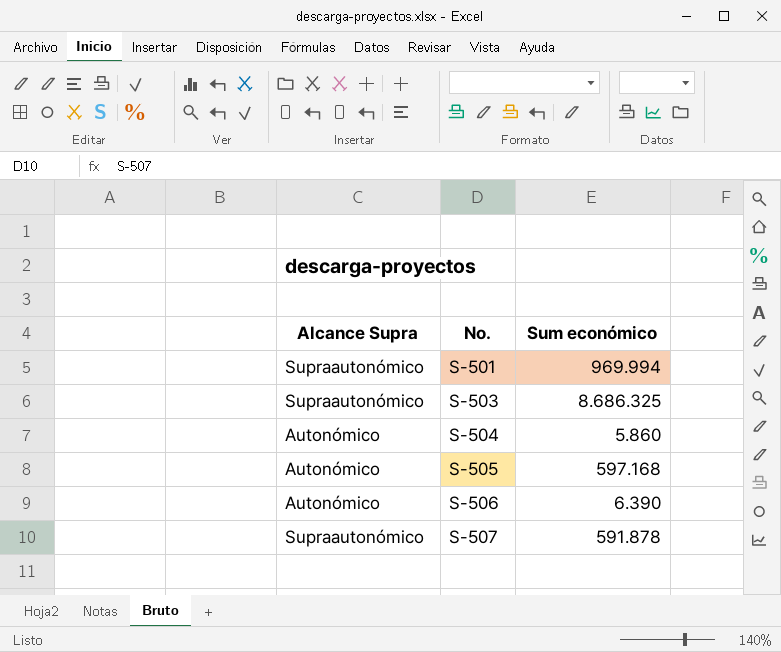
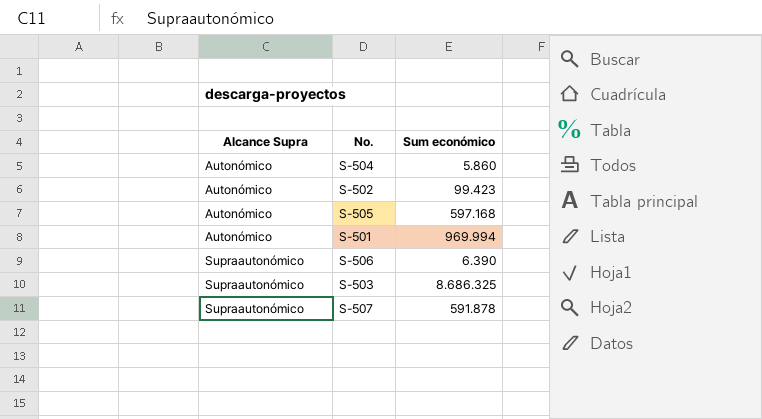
row order: No. ascending -> Alcance Supra ascending
row S-502: none -> Autonómico | 99.423
S-501 | Alcance Supra: Supraautonómico -> Autonómico
S-506 | Alcance Supra: Autonómico -> Supraautonómico

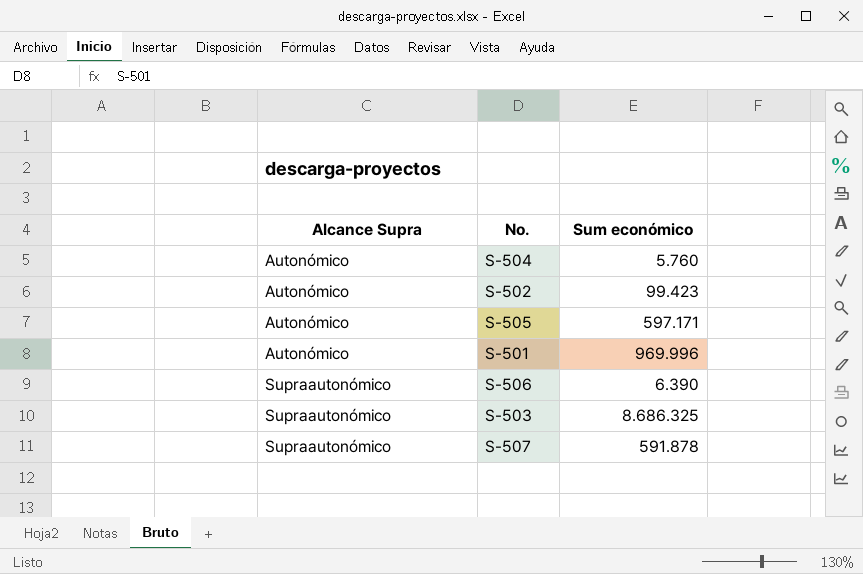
S-504 | Sum económico: 5.860 -> 5.760
S-505 | Sum económico: 597.168 -> 597.171
S-501 | Sum económico: 969.994 -> 969.996

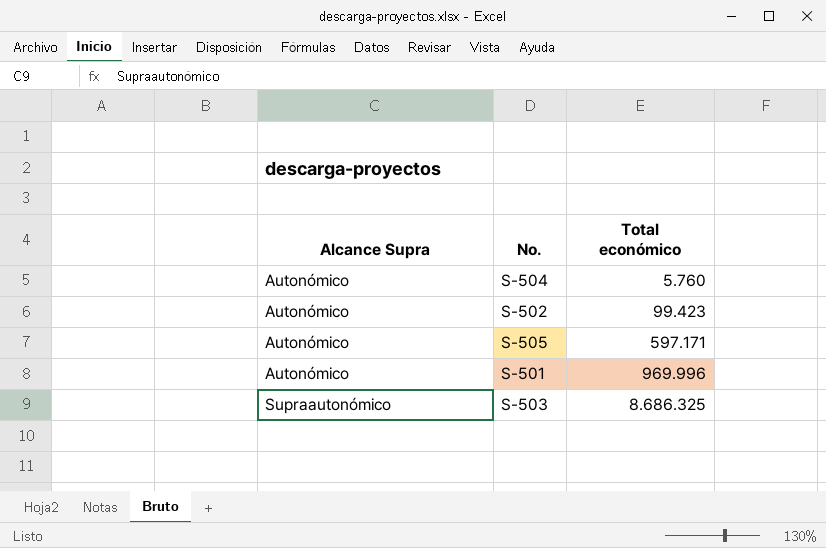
column name: Sum económico -> Total económico
row S-506: Supraautonómico | 6.390 -> none
row S-507: Supraautonómico | 591.878 -> none

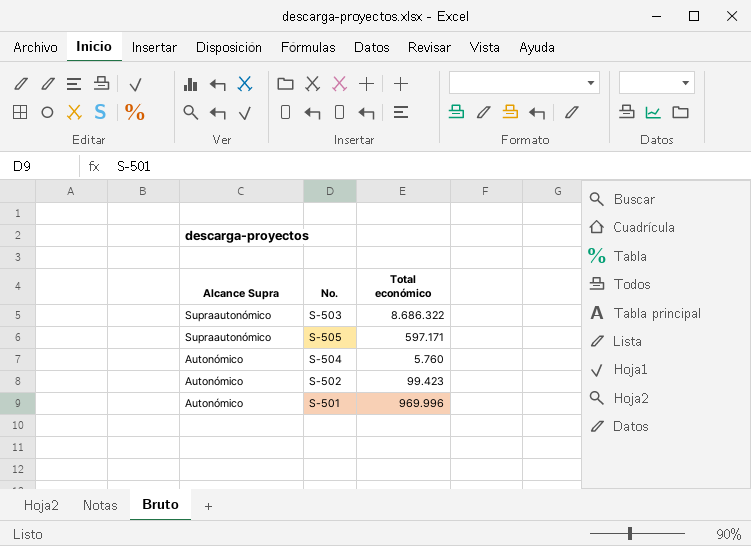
row order: Alcance Supra ascending -> Alcance Supra descending
S-503 | Total económico: 8.686.325 -> 8.686.322
S-505 | Alcance Supra: Autonómico -> Supraautonómico

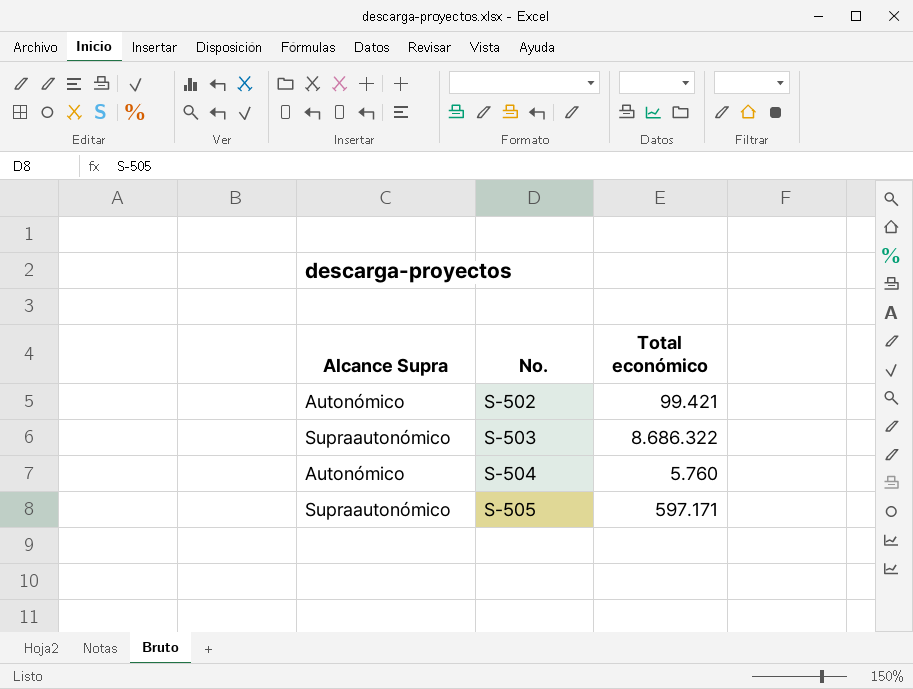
row order: Alcance Supra descending -> No. ascending
row S-501: Autonómico | 969.996 -> none
S-502 | Total económico: 99.423 -> 99.421

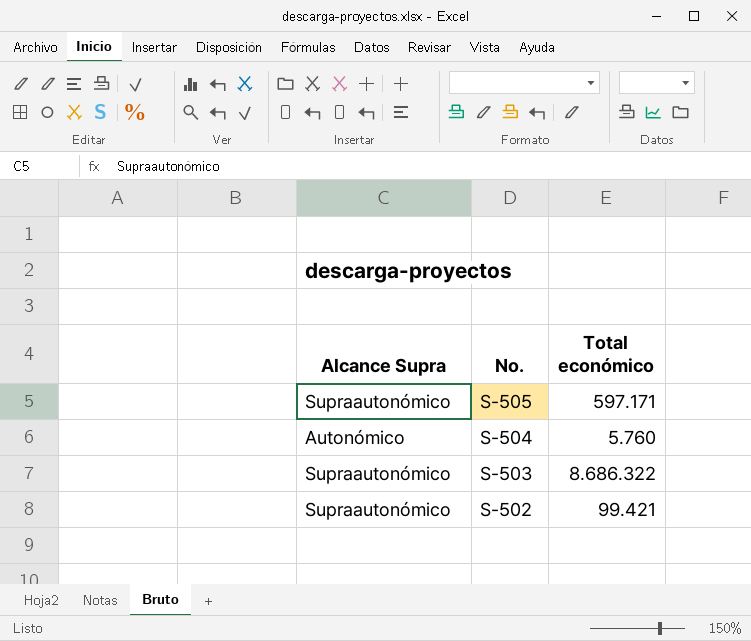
row order: No. ascending -> No. descending
S-502 | Alcance Supra: Autonómico -> Supraautonómico

